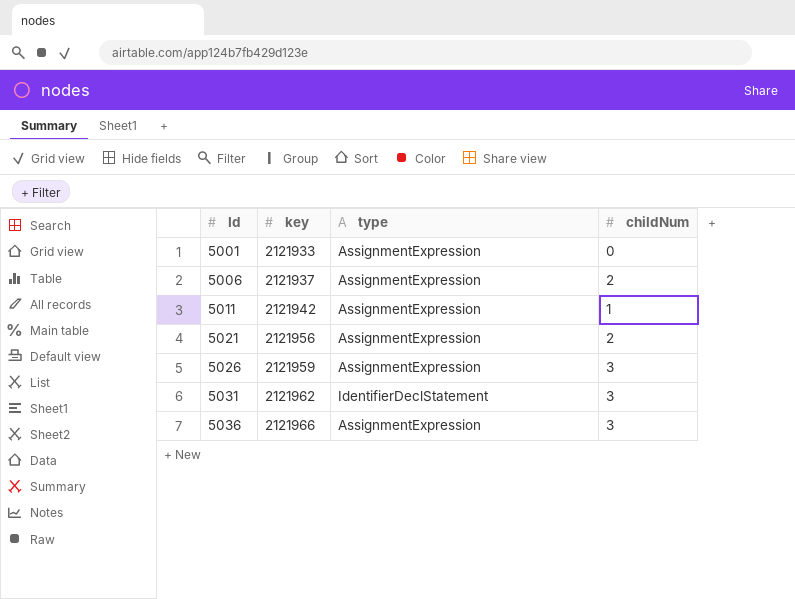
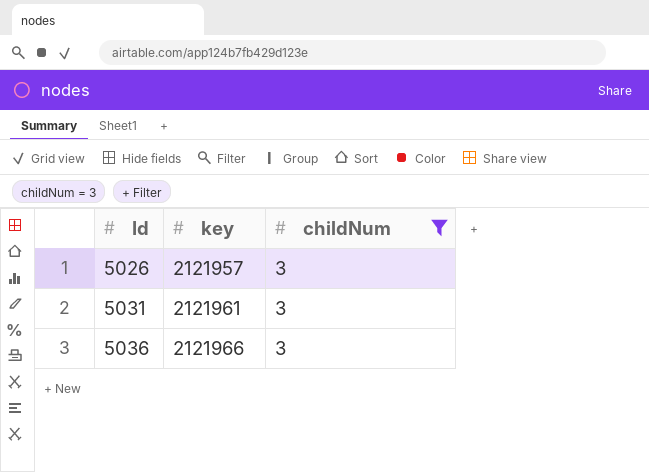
filter: none -> childNum = 3
column type | position: 3 -> none
5026 | key: 2121959 -> 2121957
5031 | key: 2121962 -> 2121961

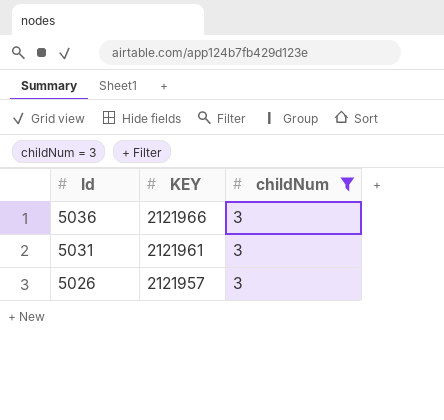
row order: Id ascending -> Id descending
column name: key -> KEY

